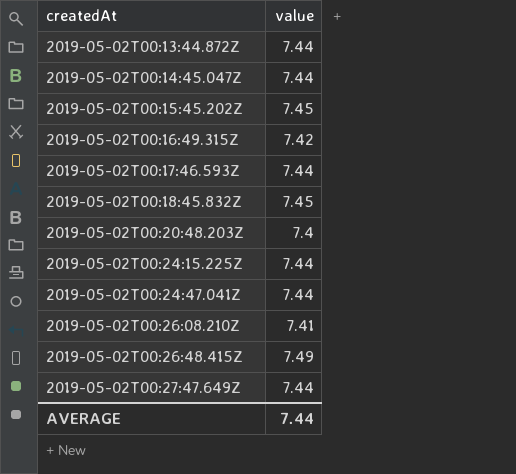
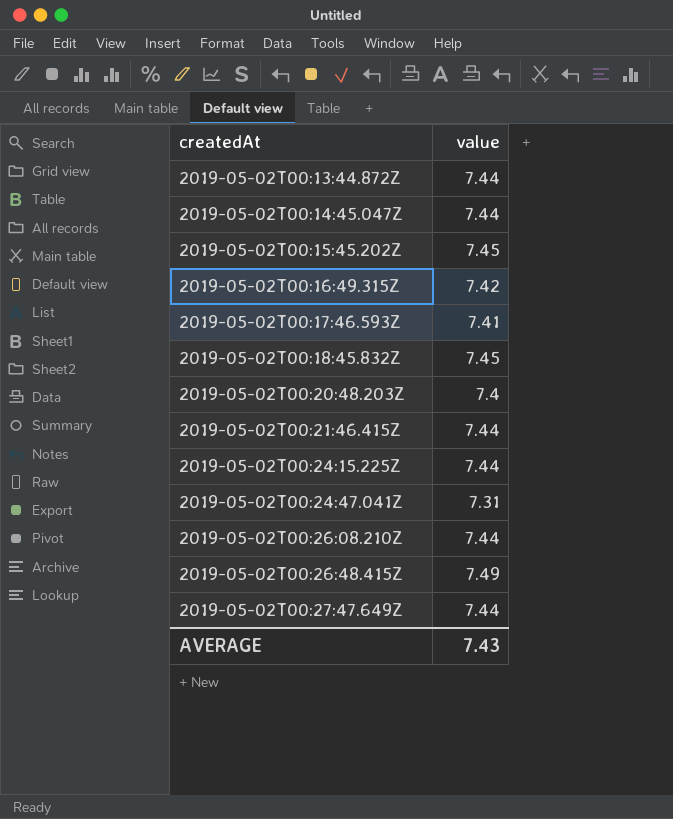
2019-05-02T00:17:46.593Z | value: 7.44 -> 7.41
row 2019-05-02T00:21:46.415Z: none -> 7.44
2019-05-02T00:24:47.041Z | value: 7.44 -> 7.31
2019-05-02T00:26:08.210Z | value: 7.41 -> 7.44
AVERAGE | value: 7.44 -> 7.43

